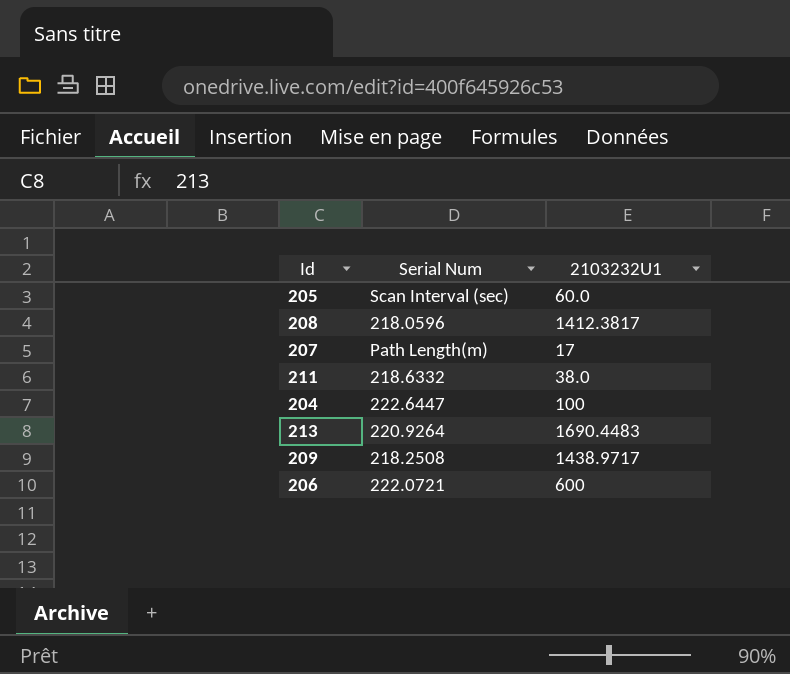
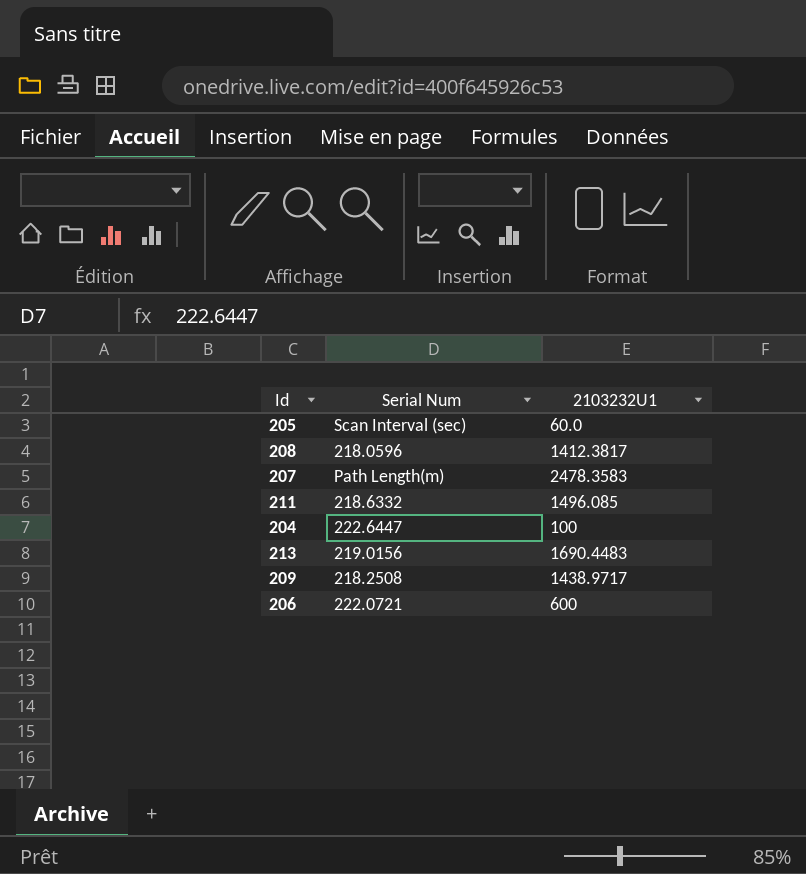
207 | 2103232U1: 17 -> 2478.3583
211 | 2103232U1: 38.0 -> 1496.085
213 | Serial Num: 220.9264 -> 219.0156

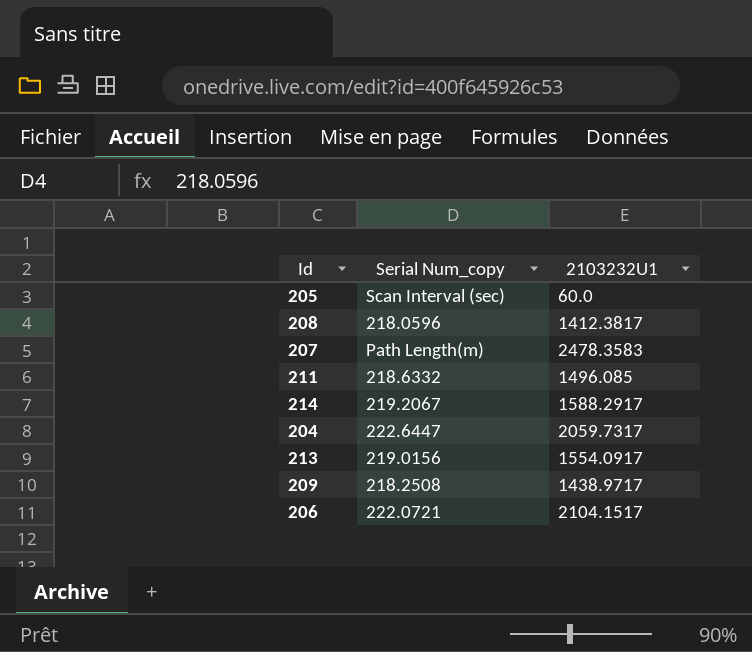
column name: Serial Num -> Serial Num_copy
row 214: none -> 219.2067 | 1588.2917
204 | 2103232U1: 100 -> 2059.7317
213 | 2103232U1: 1690.4483 -> 1554.0917
206 | 2103232U1: 600 -> 2104.1517

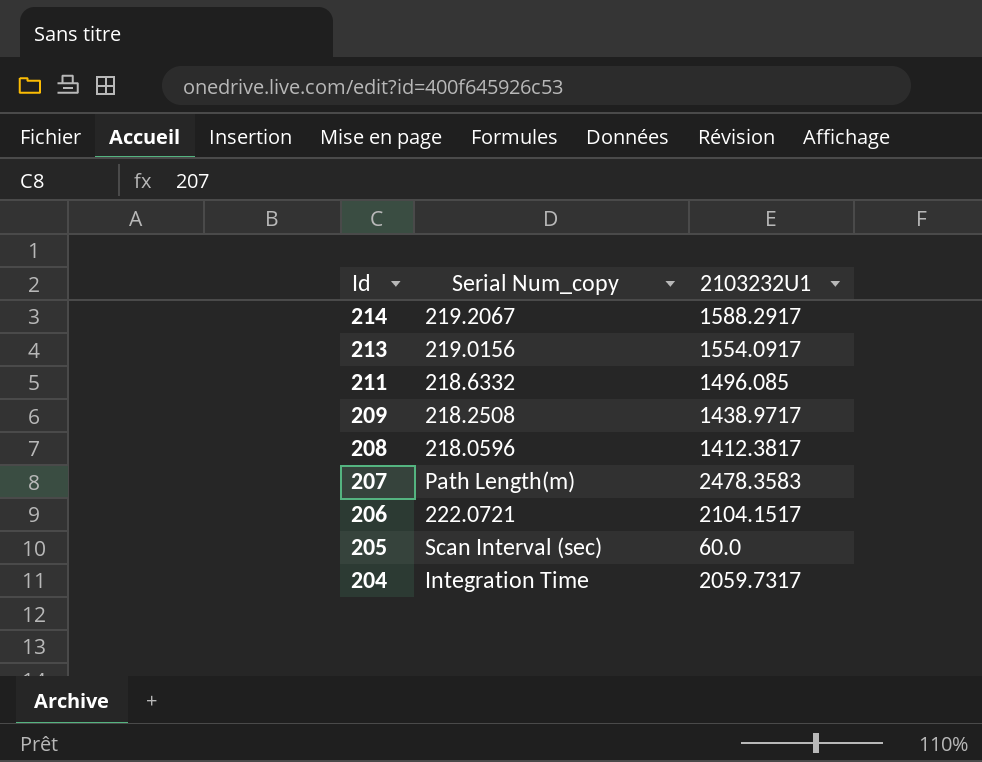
row order: none -> Id descending
204 | Serial Num_copy: 222.6447 -> Integration Time

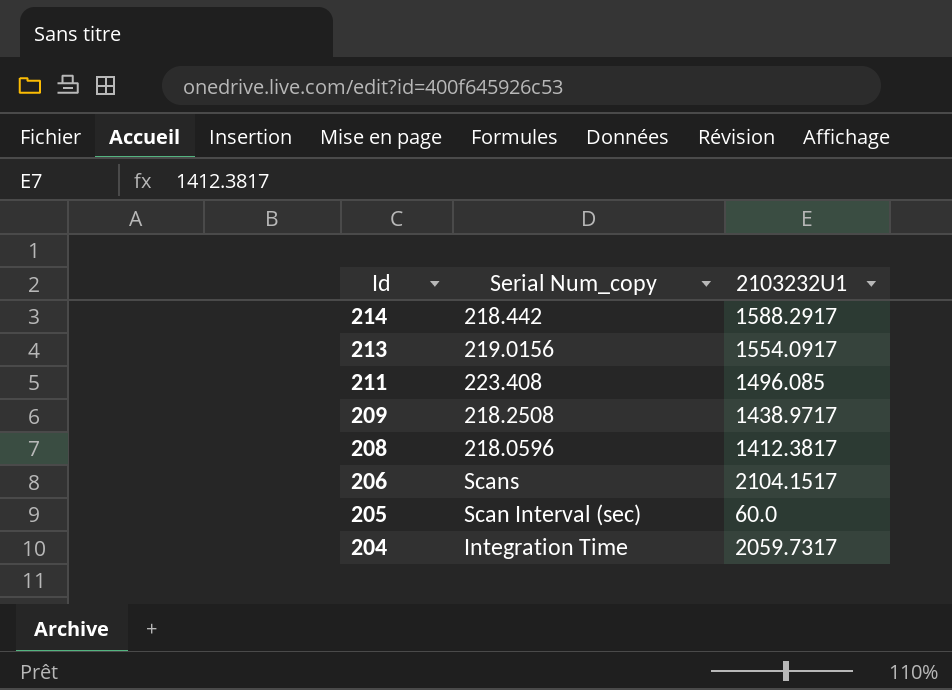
row 207: Path Length(m) | 2478.3583 -> none
214 | Serial Num_copy: 219.2067 -> 218.442
211 | Serial Num_copy: 218.6332 -> 223.408
206 | Serial Num_copy: 222.0721 -> Scans

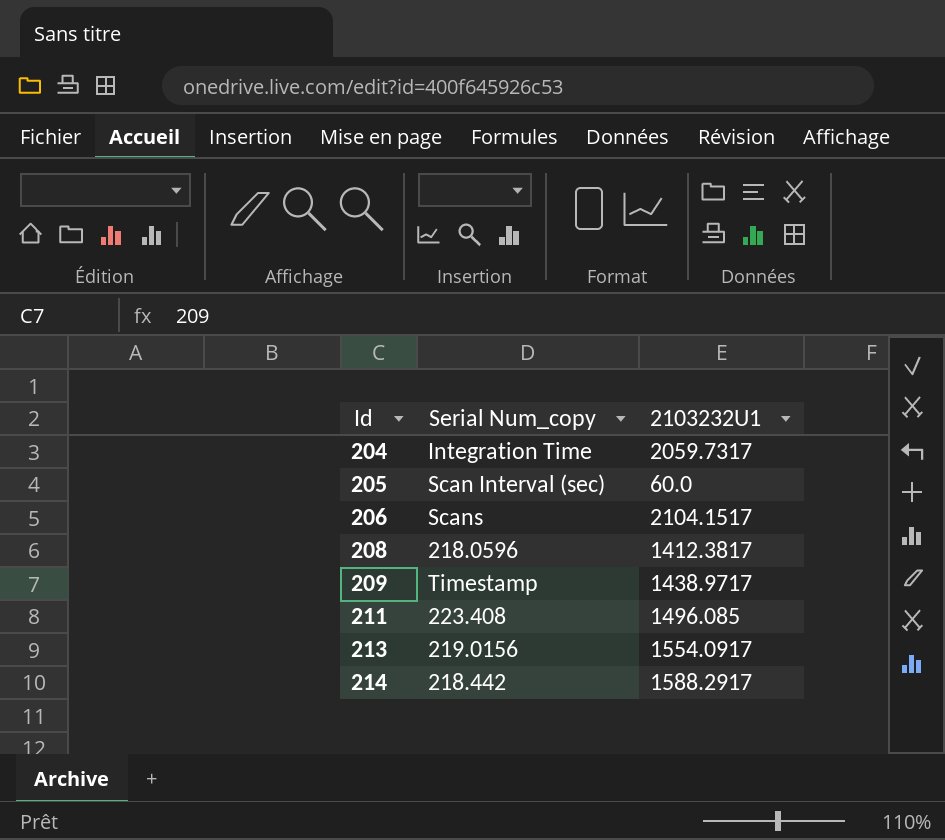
row order: Id descending -> Id ascending
209 | Serial Num_copy: 218.2508 -> Timestamp

